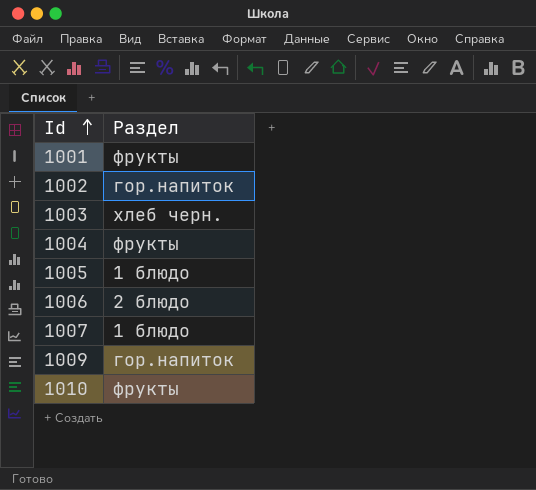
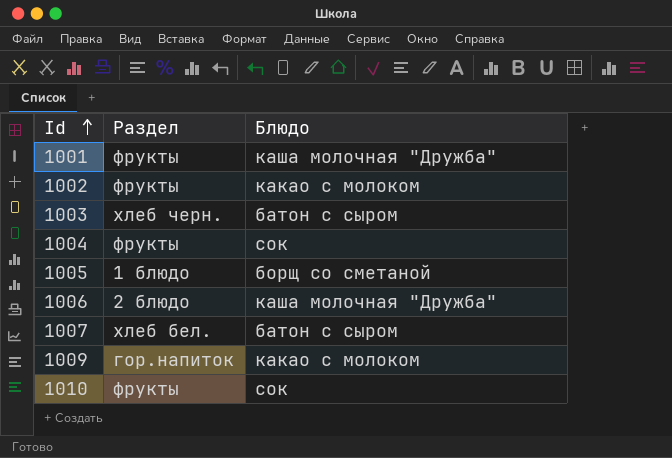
column Блюдо | position: none -> 3
1002 | Раздел: гор.напиток -> фрукты
1007 | Раздел: 1 блюдо -> хлеб бел.

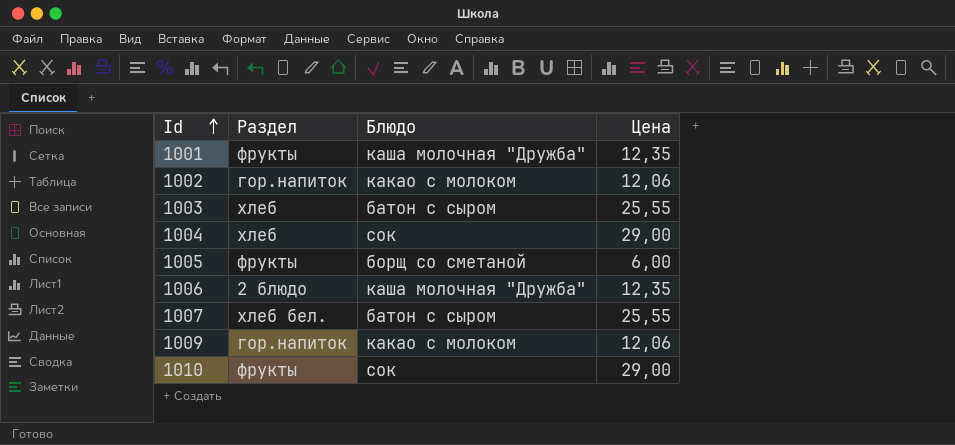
column Цена | position: none -> 4
1002 | Раздел: фрукты -> гор.напиток
1003 | Раздел: хлеб черн. -> хлеб
1004 | Раздел: фрукты -> хлеб
1005 | Раздел: 1 блюдо -> фрукты

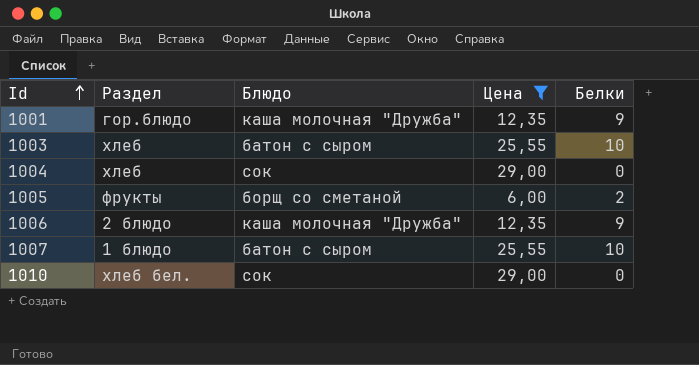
filter: none -> Цена != 12,06
column Белки | position: none -> 5
1001 | Раздел: фрукты -> гор.блюдо
1007 | Раздел: хлеб бел. -> 1 блюдо
1010 | Раздел: фрукты -> хлеб бел.

